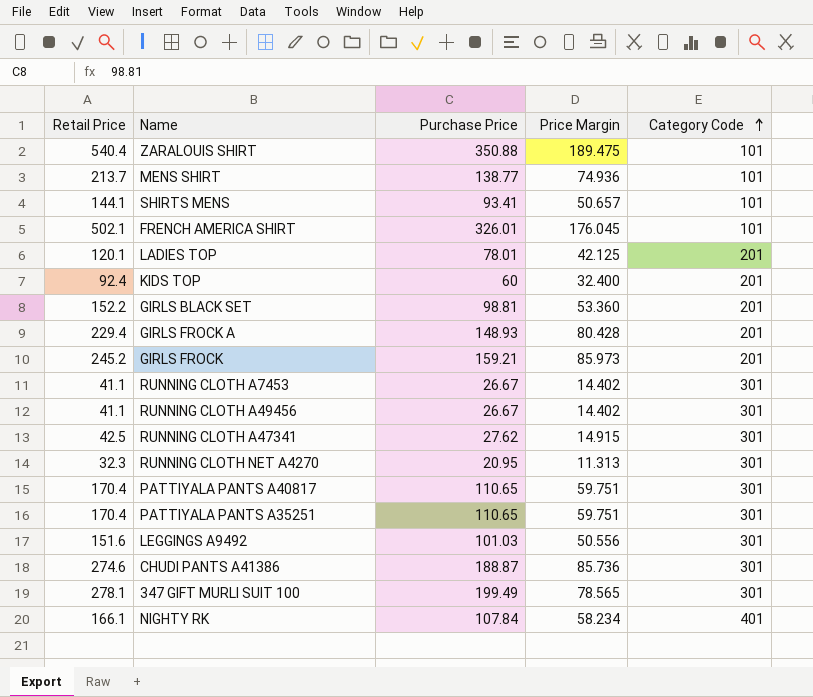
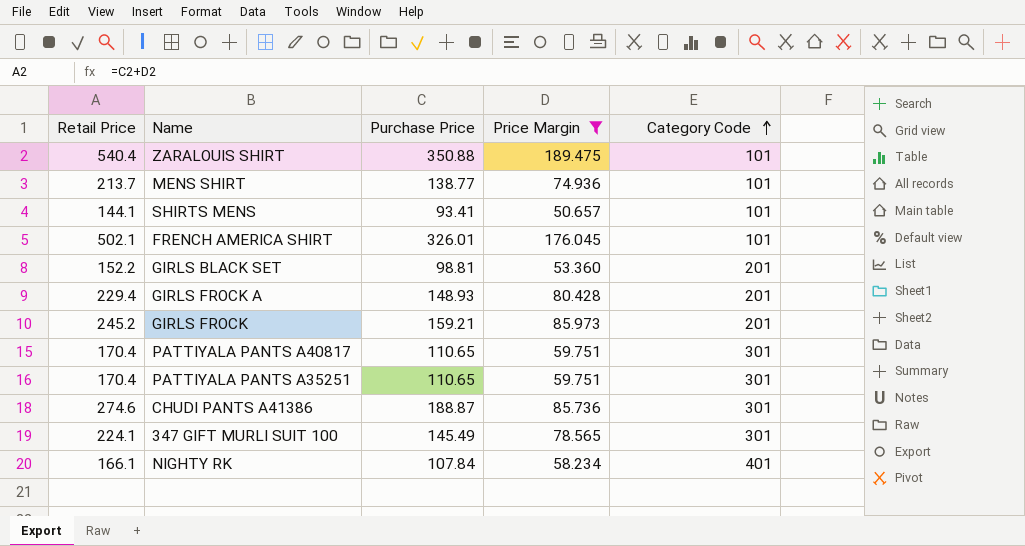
filter: none -> Price Margin >= 50.657
347 GIFT MURLI SUIT 100 | Retail Price: 278.1 -> 224.1
347 GIFT MURLI SUIT 100 | Purchase Price: 199.49 -> 145.49

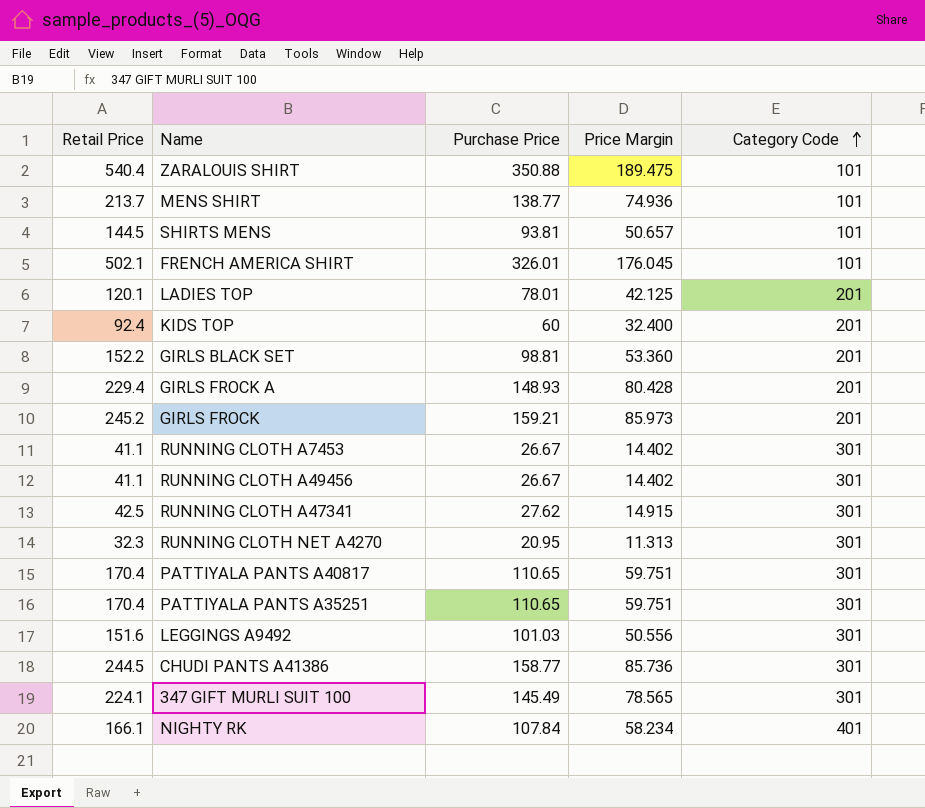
filter: Price Margin >= 50.657 -> none
SHIRTS MENS | Retail Price: 144.1 -> 144.5
SHIRTS MENS | Purchase Price: 93.41 -> 93.81
CHUDI PANTS A41386 | Retail Price: 274.6 -> 244.5
CHUDI PANTS A41386 | Purchase Price: 188.87 -> 158.77

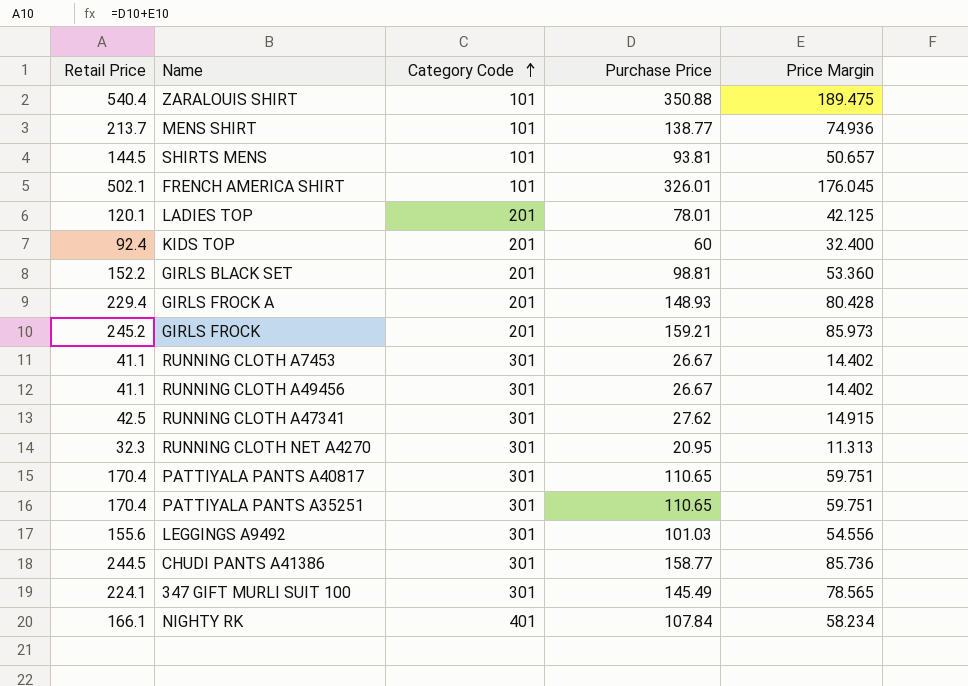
column Category Code | position: 5 -> 3
LEGGINGS A9492 | Retail Price: 151.6 -> 155.6
LEGGINGS A9492 | Price Margin: 50.556 -> 54.556

